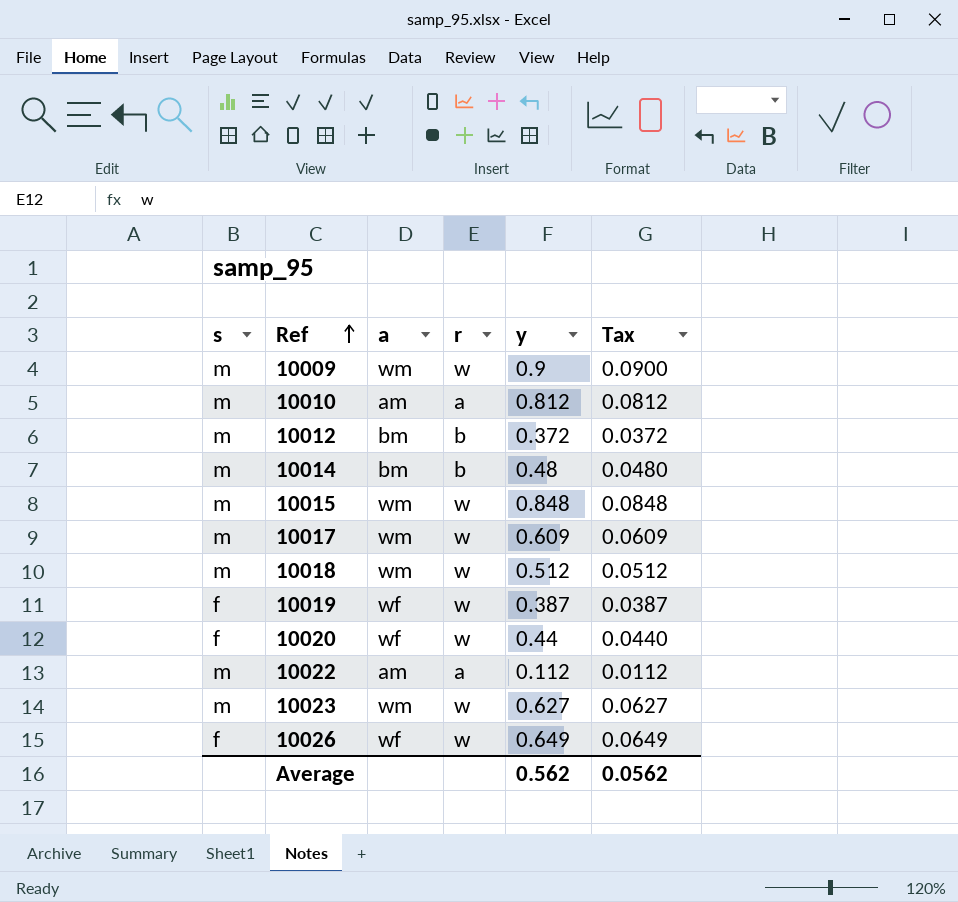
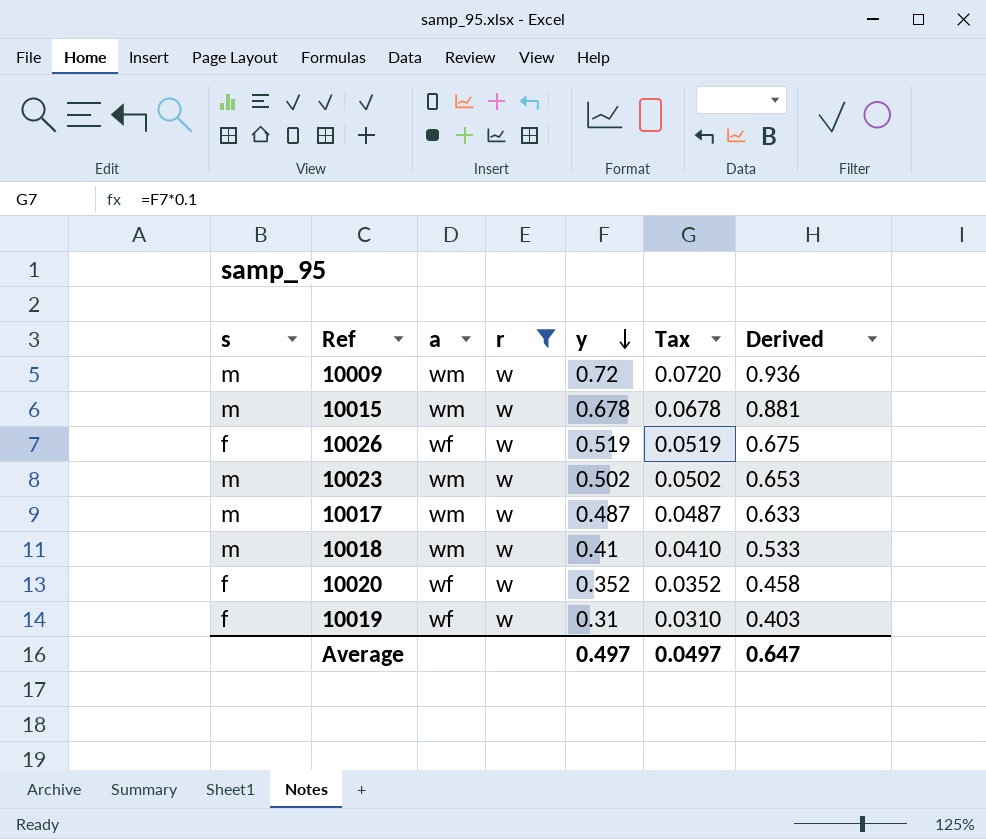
filter: none -> r = w
row order: Ref ascending -> y descending
column Derived | formula: none -> [y] * 1.3
10009 | y: 0.9 -> 0.72
10009 | Tax: 0.0900 -> 0.0720
10015 | y: 0.848 -> 0.678
10015 | Tax: 0.0848 -> 0.0678
10026 | y: 0.649 -> 0.519
10026 | Tax: 0.0649 -> 0.0519
10023 | y: 0.627 -> 0.502
10023 | Tax: 0.0627 -> 0.0502
10017 | y: 0.609 -> 0.487
10017 | Tax: 0.0609 -> 0.0487
10018 | y: 0.512 -> 0.41
10018 | Tax: 0.0512 -> 0.0410
10020 | y: 0.44 -> 0.352
10020 | Tax: 0.0440 -> 0.0352
10019 | y: 0.387 -> 0.31
10019 | Tax: 0.0387 -> 0.0310
Average | y: 0.562 -> 0.497
Average | Tax: 0.0562 -> 0.0497

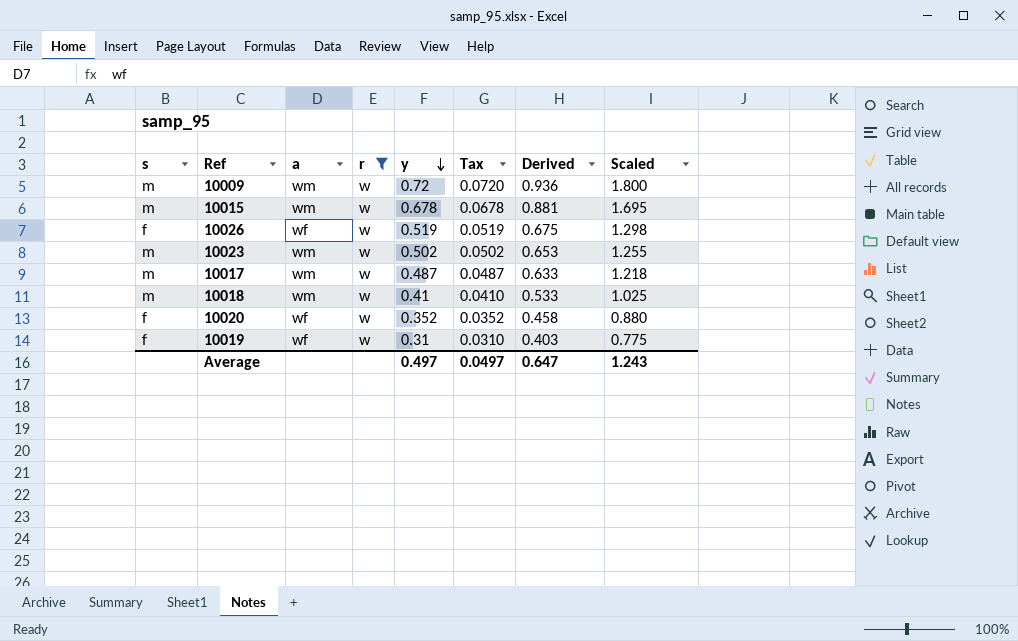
column Scaled | formula: none -> [y] * 2.5

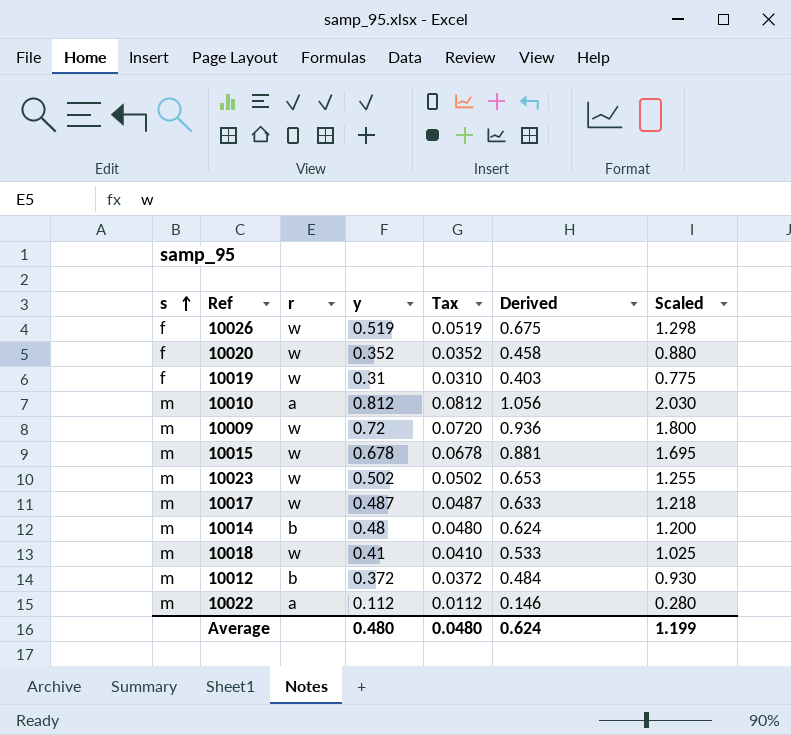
filter: r = w -> none
row order: y descending -> s ascending
column a | position: 3 -> none
Average | y: 0.497 -> 0.480
Average | Tax: 0.0497 -> 0.0480
Average | Derived: 0.647 -> 0.624
Average | Scaled: 1.243 -> 1.199

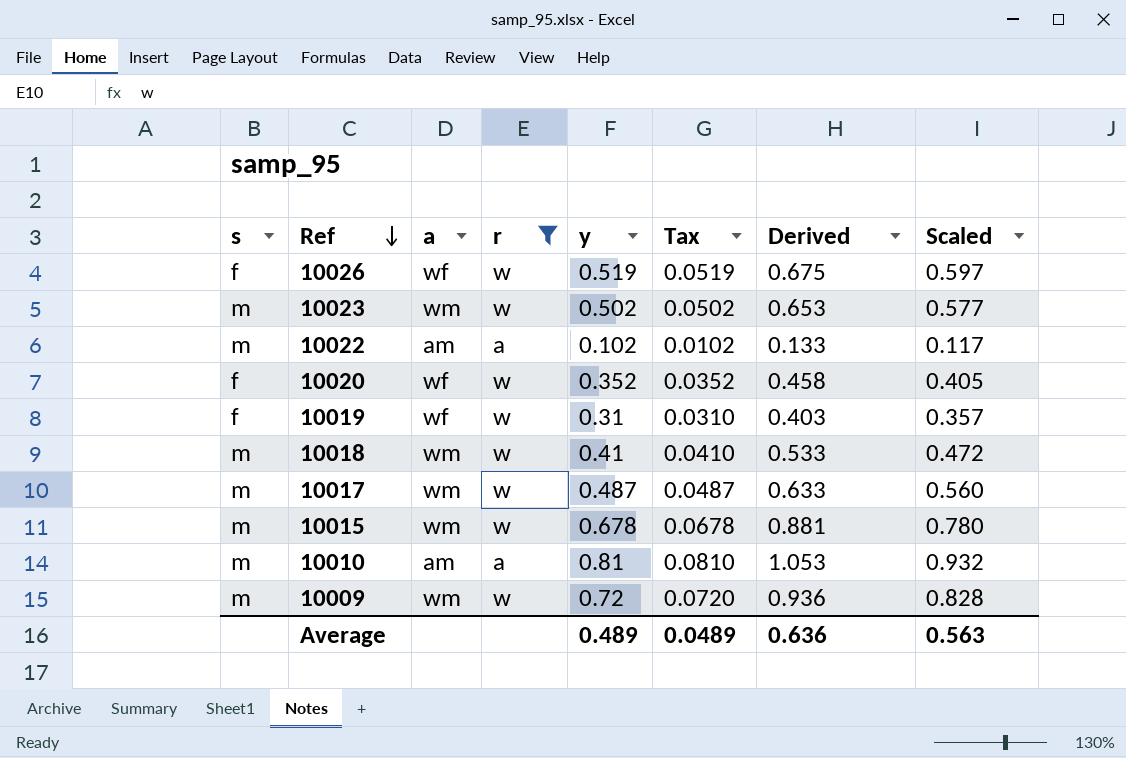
filter: none -> r != b
row order: s ascending -> Ref descending
column a | position: none -> 3
column Scaled | formula: [y] * 2.5 -> [y] * 1.15
10022 | y: 0.112 -> 0.102
10022 | Tax: 0.0112 -> 0.0102
10022 | Derived: 0.146 -> 0.133
10010 | y: 0.812 -> 0.81
10010 | Tax: 0.0812 -> 0.0810
10010 | Derived: 1.056 -> 1.053
Average | y: 0.480 -> 0.489
Average | Tax: 0.0480 -> 0.0489
Average | Derived: 0.624 -> 0.636
Average | Scaled: 1.199 -> 0.563

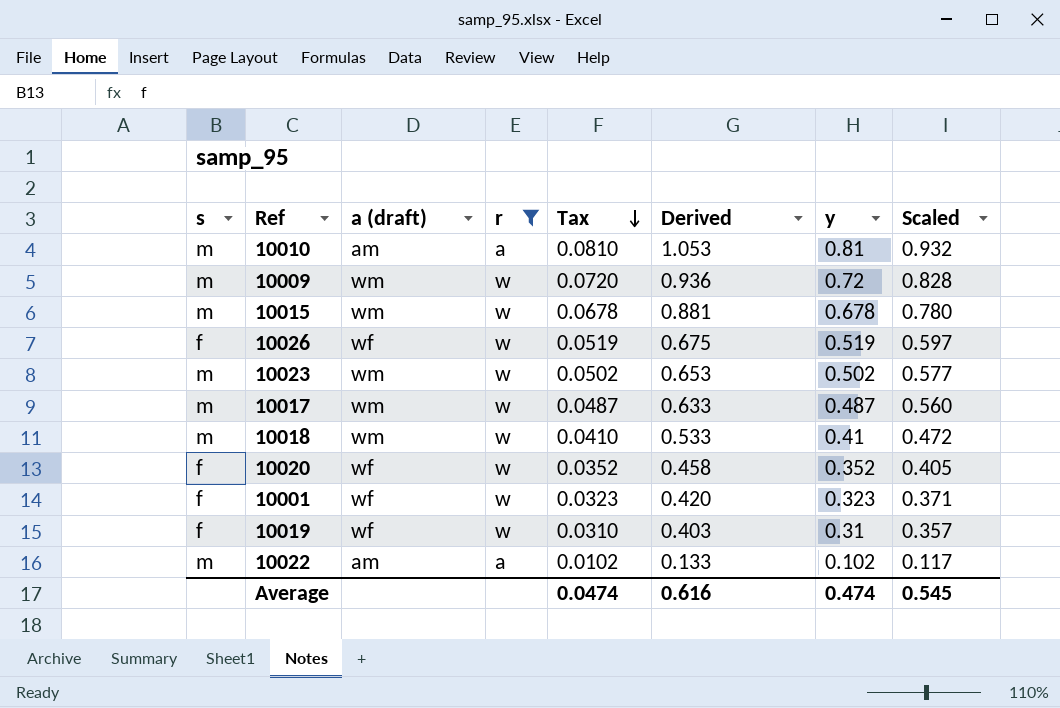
row order: Ref descending -> Tax descending
column name: a -> a (draft)
column y | position: 5 -> 7
row 10001: none -> f | wf | w | 0.0323 | 0.420 | 0.323 | 0.371
Average | Tax: 0.0489 -> 0.0474
Average | Derived: 0.636 -> 0.616
Average | y: 0.489 -> 0.474
Average | Scaled: 0.563 -> 0.545

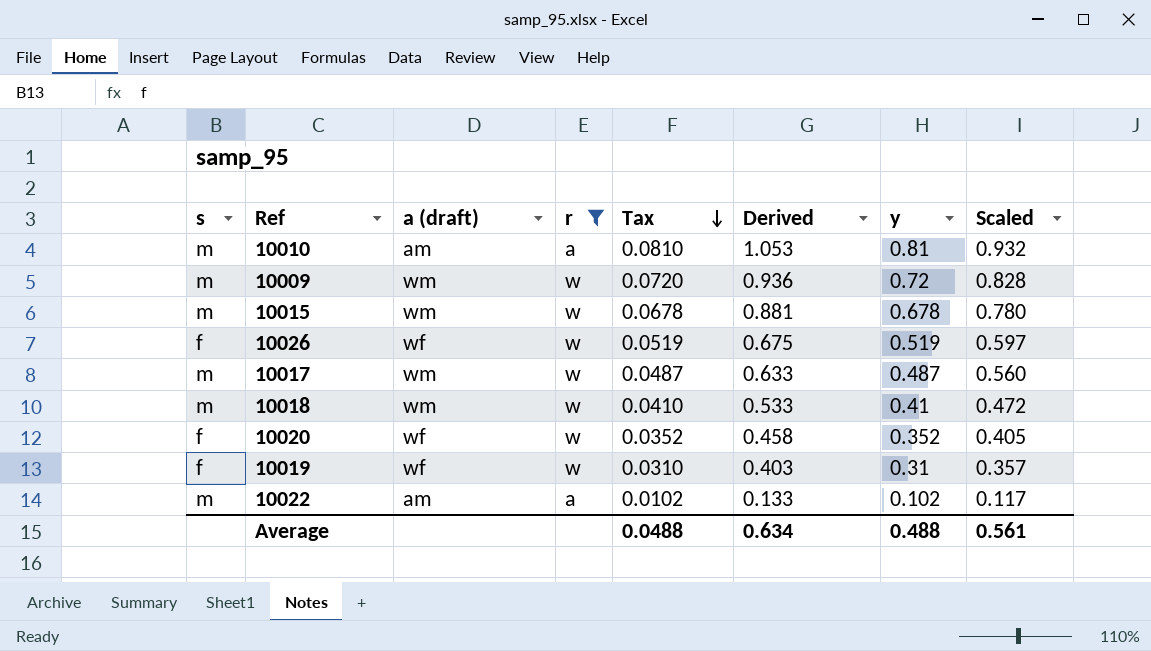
row 10023: m | wm | w | 0.0502 | 0.653 | 0.502 | 0.577 -> none
row 10001: f | wf | w | 0.0323 | 0.420 | 0.323 | 0.371 -> none
Average | Tax: 0.0474 -> 0.0488
Average | Derived: 0.616 -> 0.634
Average | y: 0.474 -> 0.488
Average | Scaled: 0.545 -> 0.561

